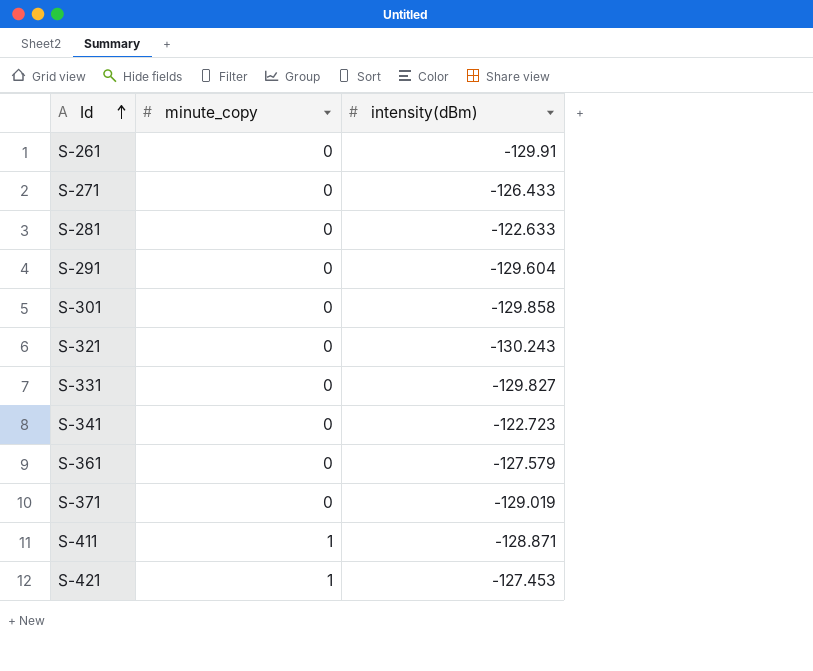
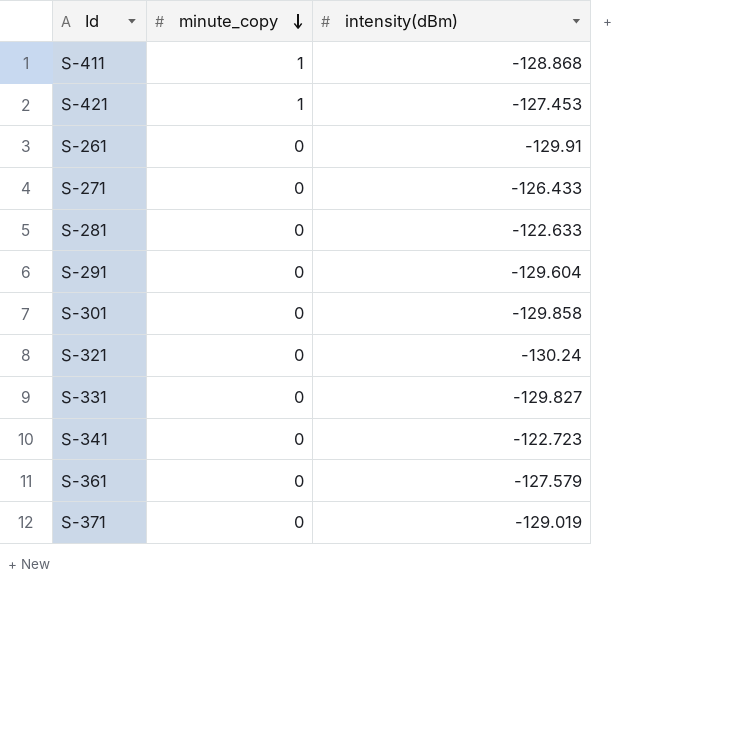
row order: Id ascending -> minute_copy descending
S-411 | intensity(dBm): -128.871 -> -128.868
S-321 | intensity(dBm): -130.243 -> -130.24

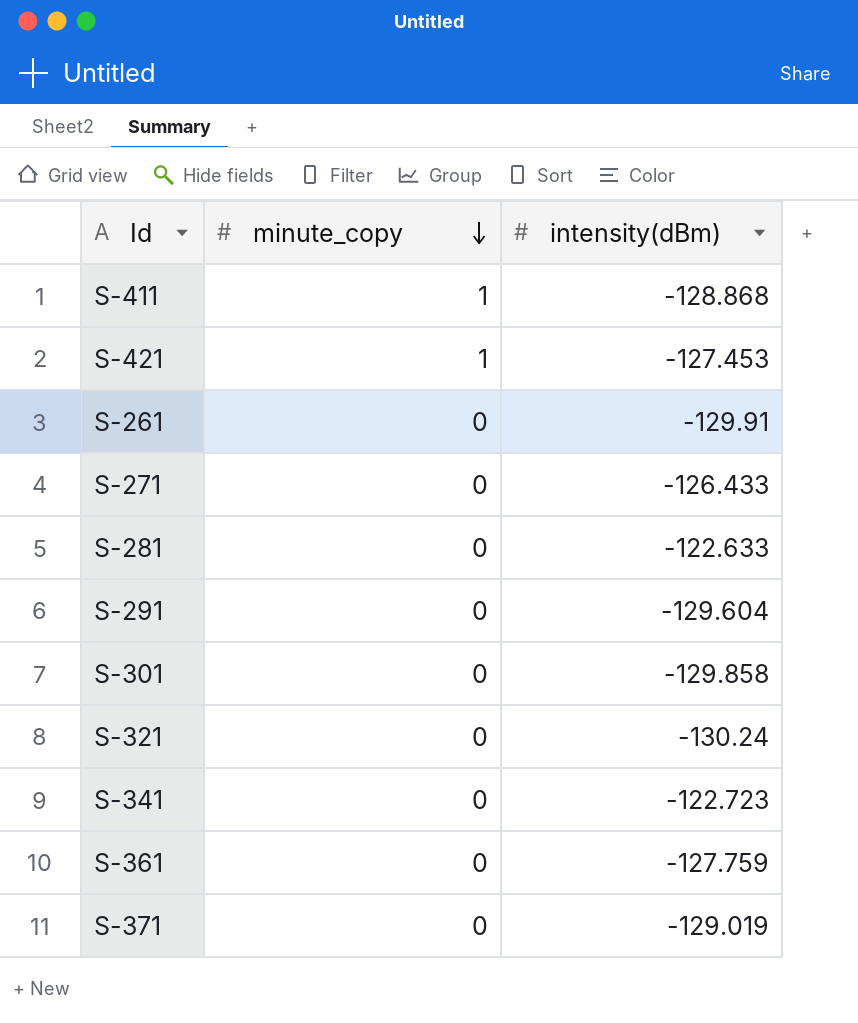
row S-331: 0 | -129.827 -> none
S-361 | intensity(dBm): -127.579 -> -127.759

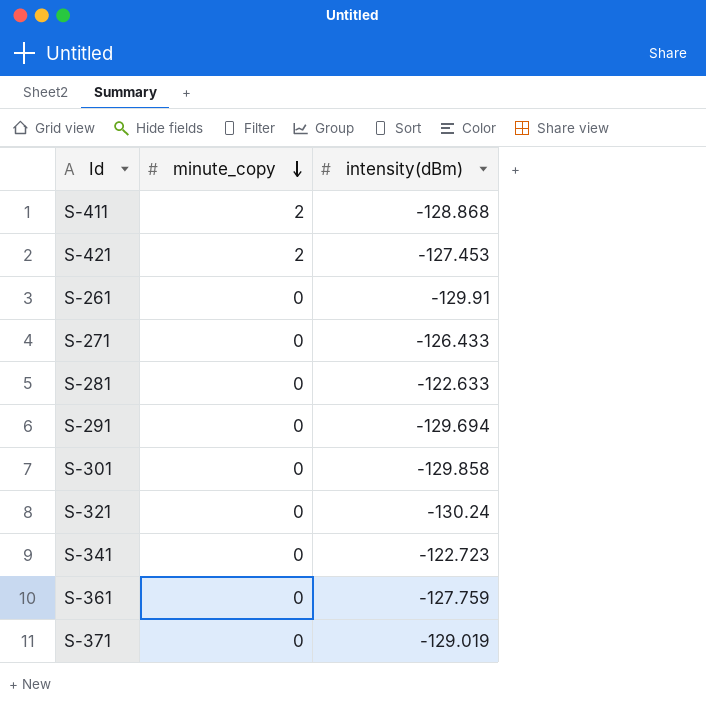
S-411 | minute_copy: 1 -> 2
S-421 | minute_copy: 1 -> 2
S-291 | intensity(dBm): -129.604 -> -129.694

